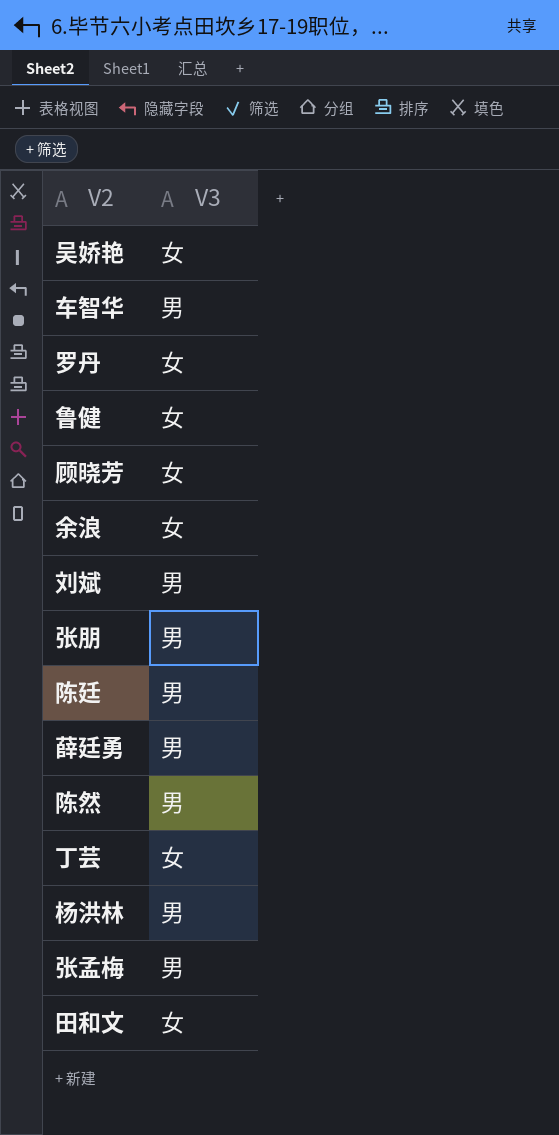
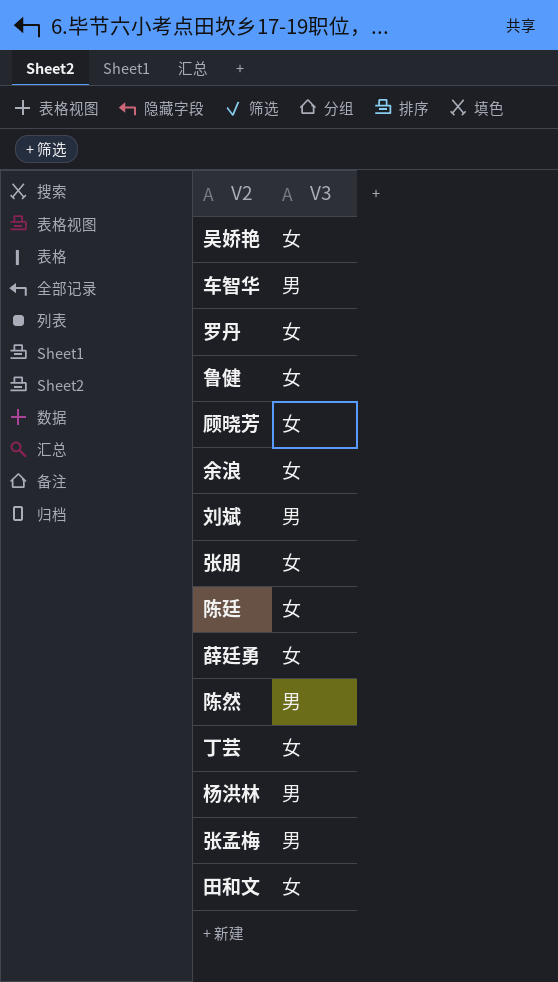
张朋 | V3: 男 -> 女
陈廷 | V3: 男 -> 女
薛廷勇 | V3: 男 -> 女

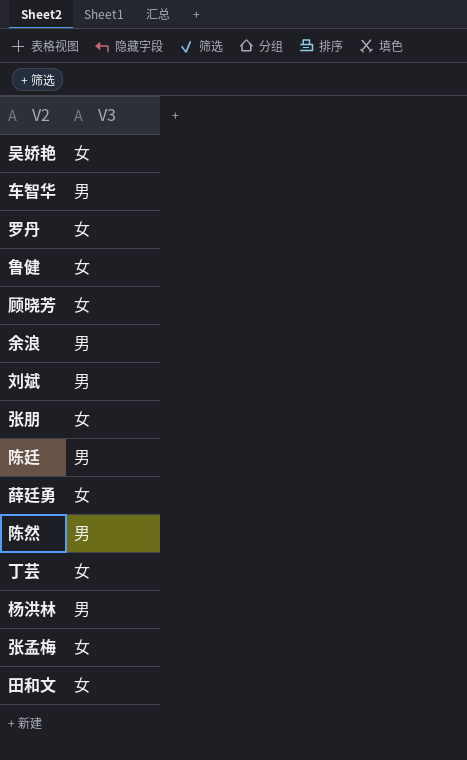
余浪 | V3: 女 -> 男
陈廷 | V3: 女 -> 男
张孟梅 | V3: 男 -> 女

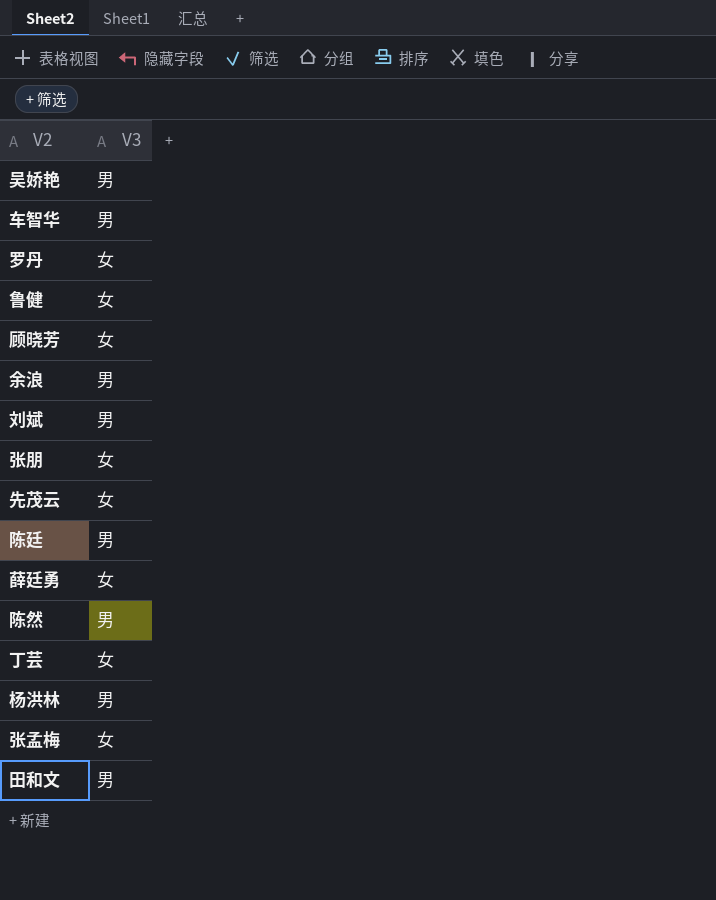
吴娇艳 | V3: 女 -> 男
row 先茂云: none -> 女
田和文 | V3: 女 -> 男

